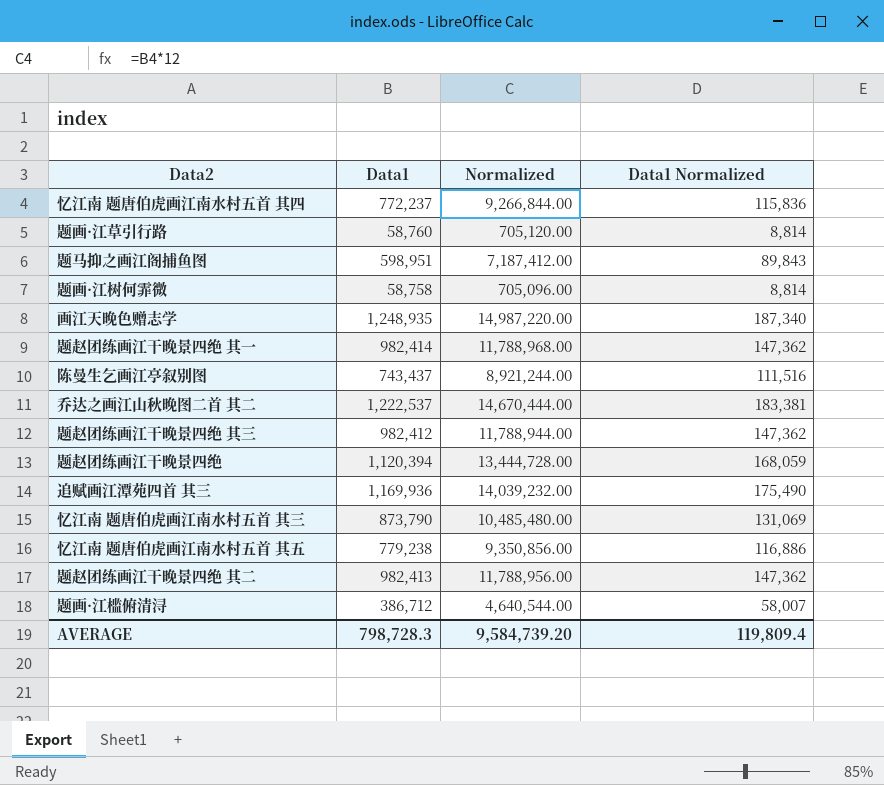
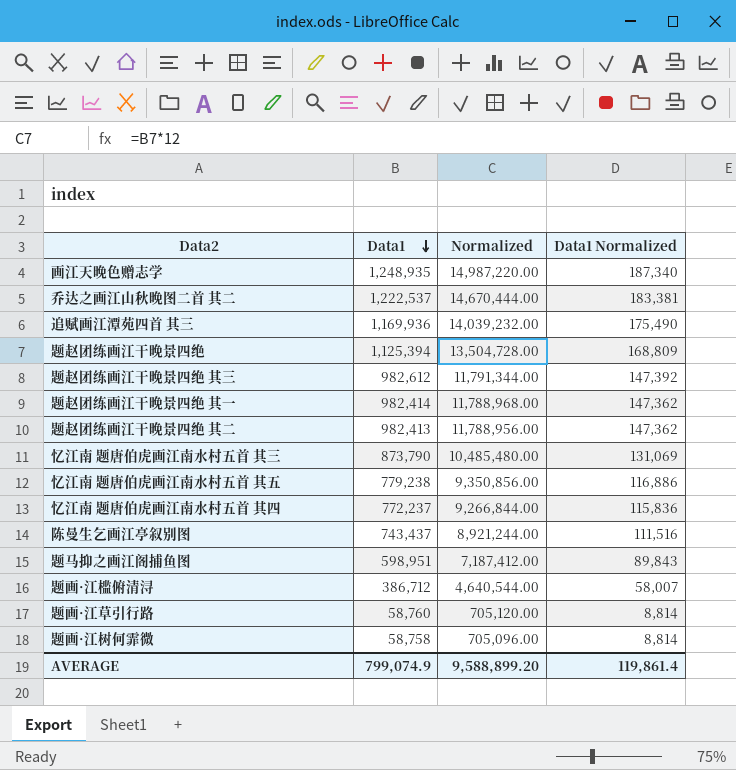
row order: none -> Data1 descending
题赵团练画江干晚景四绝 | Data1: 1,120,394 -> 1,125,394
题赵团练画江干晚景四绝 | Normalized: 13,444,728.00 -> 13,504,728.00
题赵团练画江干晚景四绝 | Data1 Normalized: 168,059 -> 168,809
题赵团练画江干晚景四绝 其三 | Data1: 982,412 -> 982,612
题赵团练画江干晚景四绝 其三 | Normalized: 11,788,944.00 -> 11,791,344.00
题赵团练画江干晚景四绝 其三 | Data1 Normalized: 147,362 -> 147,392
AVERAGE | Data1: 798,728.3 -> 799,074.9
AVERAGE | Normalized: 9,584,739.20 -> 9,588,899.20
AVERAGE | Data1 Normalized: 119,809.4 -> 119,861.4

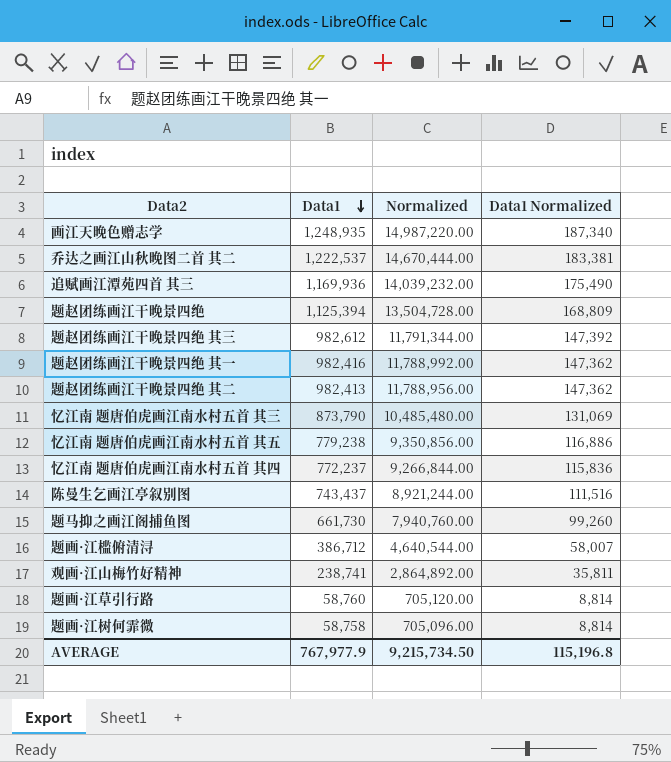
题赵团练画江干晚景四绝 其一 | Data1: 982,414 -> 982,416
题赵团练画江干晚景四绝 其一 | Normalized: 11,788,968.00 -> 11,788,992.00
题马抑之画江阁捕鱼图 | Data1: 598,951 -> 661,730
题马抑之画江阁捕鱼图 | Normalized: 7,187,412.00 -> 7,940,760.00
题马抑之画江阁捕鱼图 | Data1 Normalized: 89,843 -> 99,260
row 观画·江山梅竹好精神: none -> 238,741 | 2,864,892.00 | 35,811
AVERAGE | Data1: 799,074.9 -> 767,977.9
AVERAGE | Normalized: 9,588,899.20 -> 9,215,734.50
AVERAGE | Data1 Normalized: 119,861.4 -> 115,196.8

